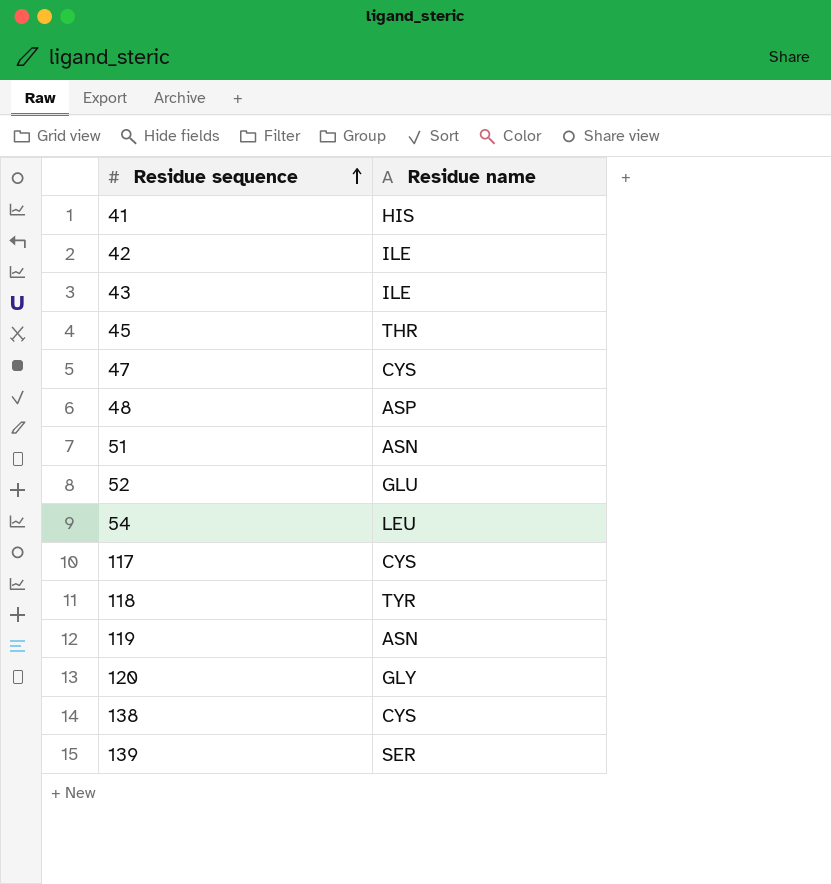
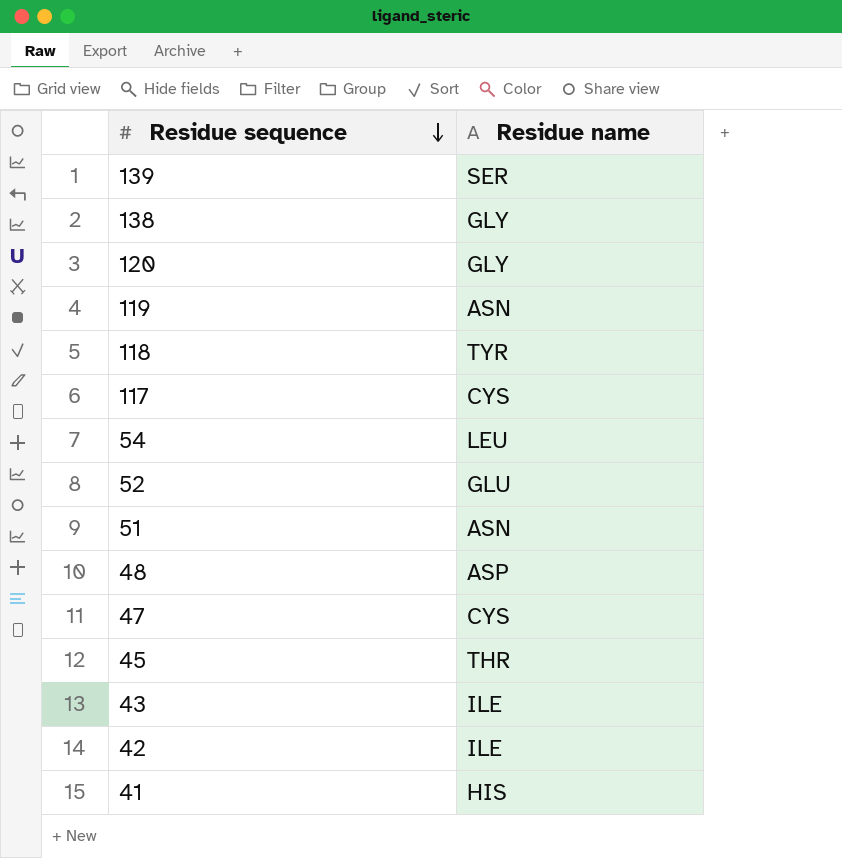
row order: Residue sequence ascending -> Residue sequence descending
138 | Residue name: CYS -> GLY

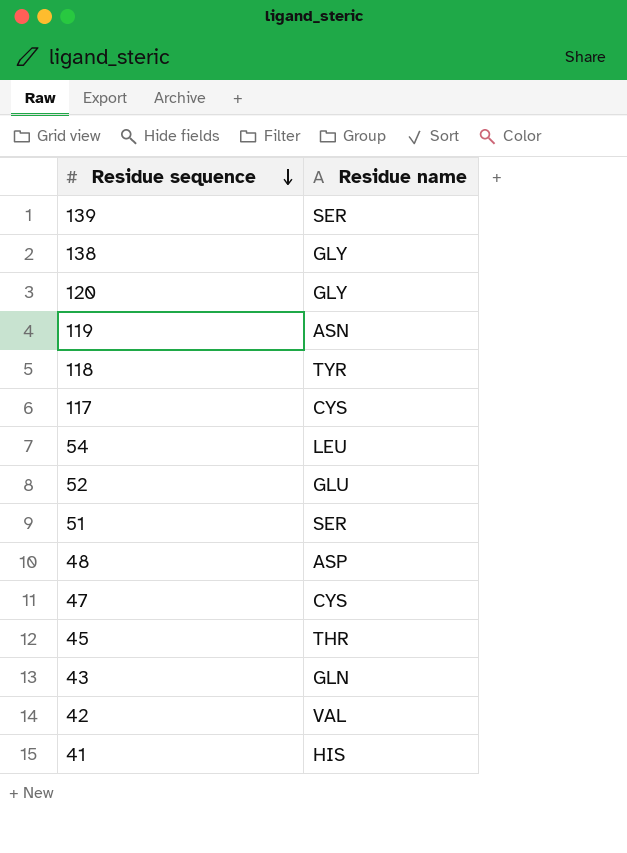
51 | Residue name: ASN -> SER
43 | Residue name: ILE -> GLN
42 | Residue name: ILE -> VAL

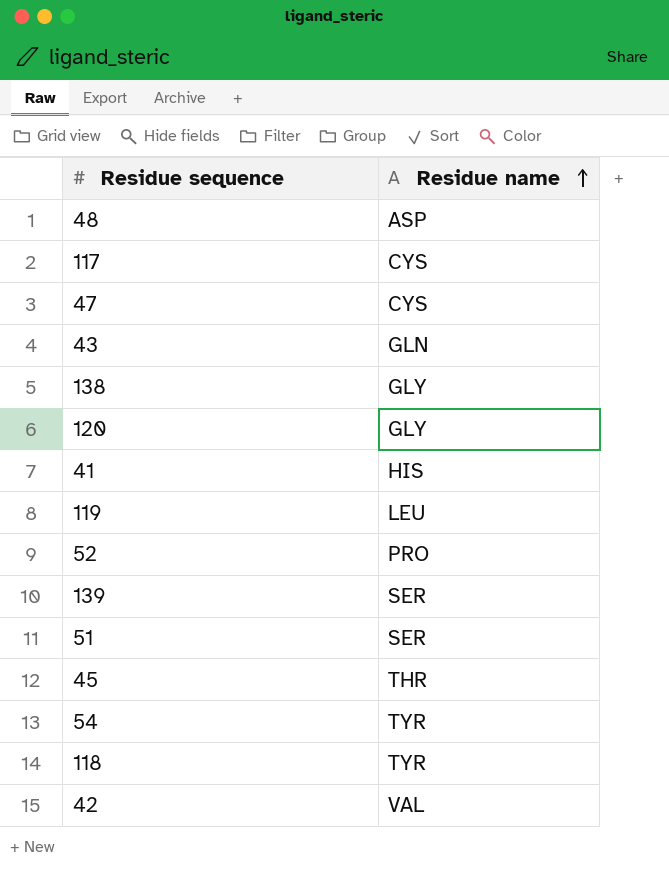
row order: Residue sequence descending -> Residue name ascending
119 | Residue name: ASN -> LEU
52 | Residue name: GLU -> PRO
54 | Residue name: LEU -> TYR

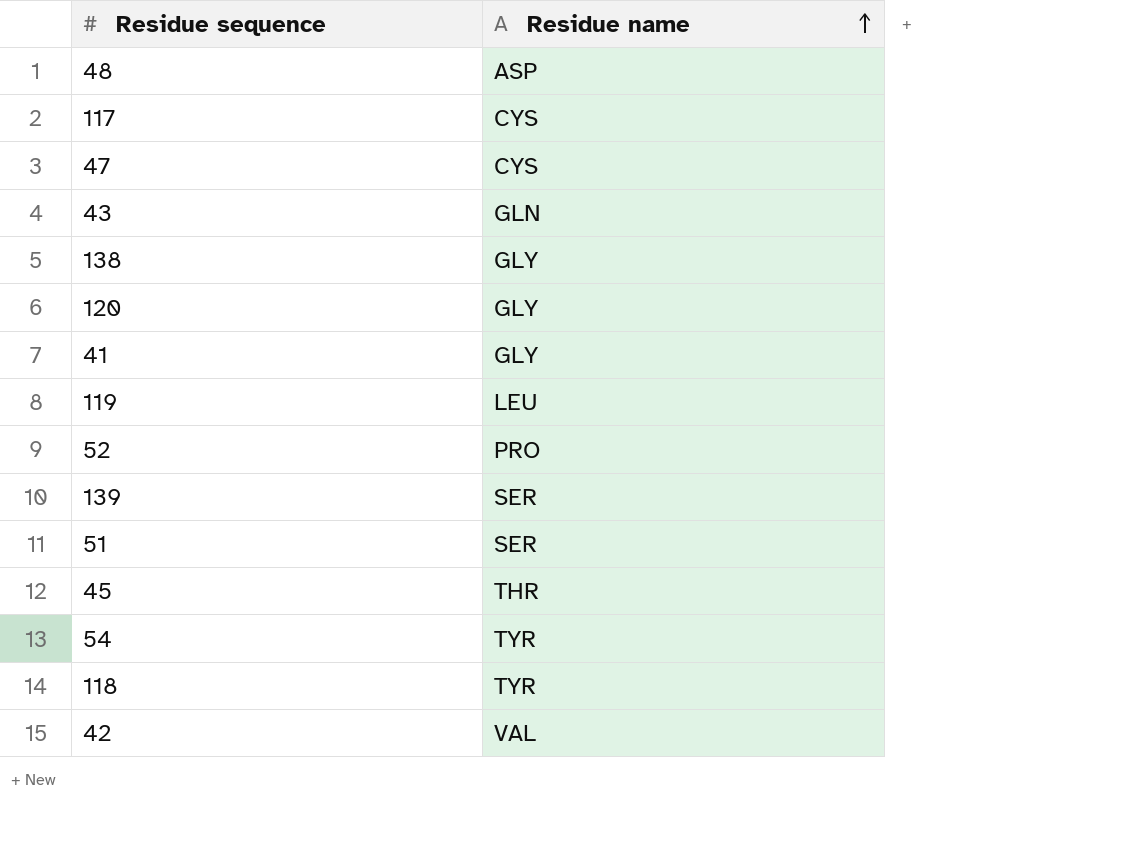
41 | Residue name: HIS -> GLY

